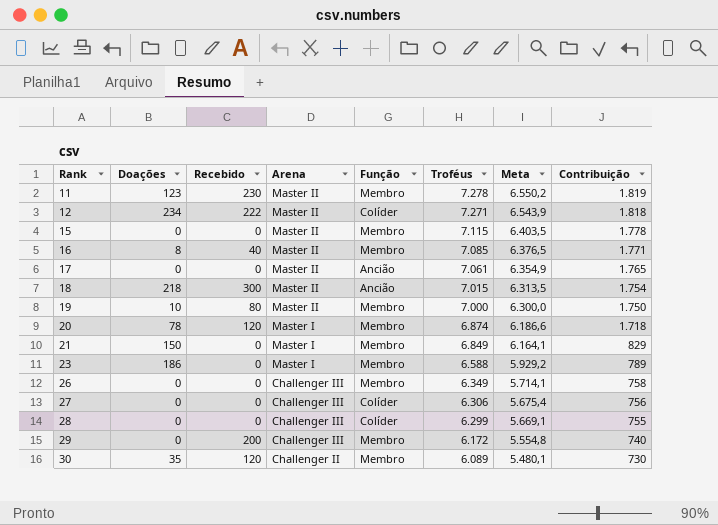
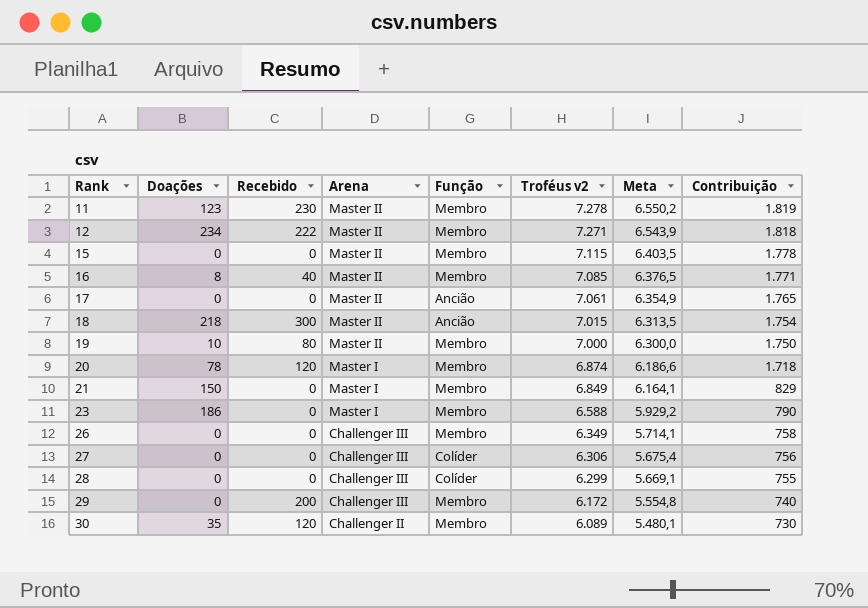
column name: Troféus -> Troféus v2
12 | Função: Colíder -> Membro
23 | Contribuição: 789 -> 790

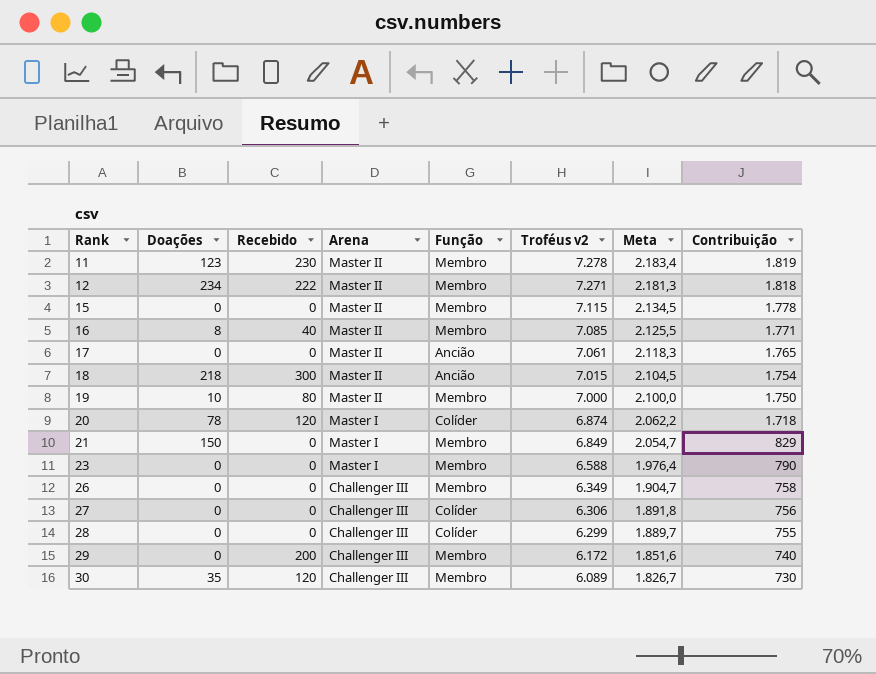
column Meta | formula: [Troféus v2] * 0,9 -> [Troféus v2] * 0,3
20 | Função: Membro -> Colíder
23 | Doações: 186 -> 0
30 | Arena: Challenger II -> Challenger III

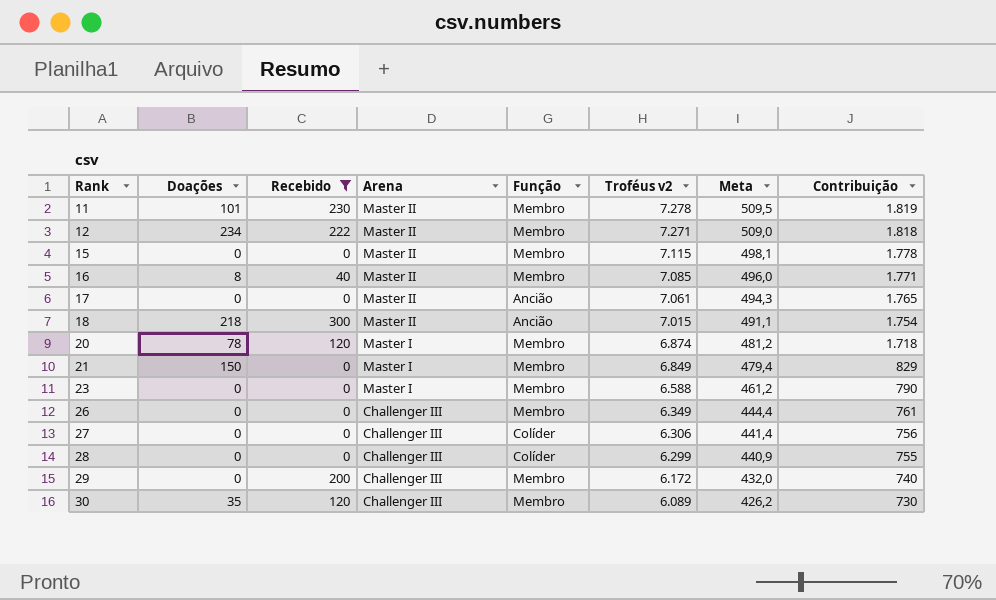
filter: none -> Recebido != 80
column Meta | formula: [Troféus v2] * 0,3 -> [Troféus v2] * 0,07
11 | Doações: 123 -> 101
20 | Função: Colíder -> Membro
26 | Contribuição: 758 -> 761

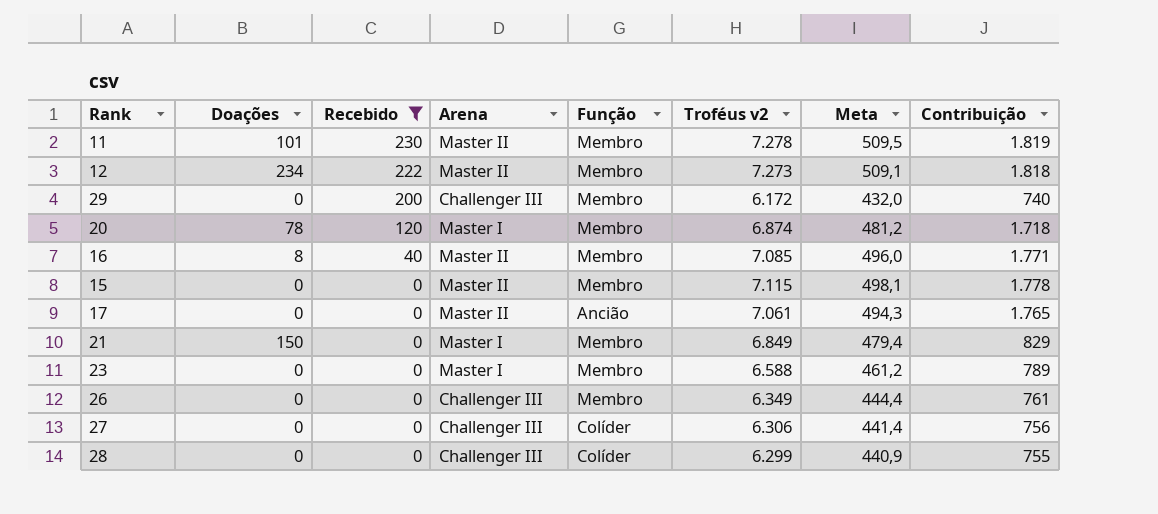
row order: Rank ascending -> Recebido descending
row 18: 218 | 300 | Master II | Ancião | 7.015 | 491,1 | 1.754 -> none
row 30: 35 | 120 | Challenger III | Membro | 6.089 | 426,2 | 730 -> none
12 | Troféus v2: 7.271 -> 7.273
12 | Meta: 509,0 -> 509,1
23 | Contribuição: 790 -> 789

